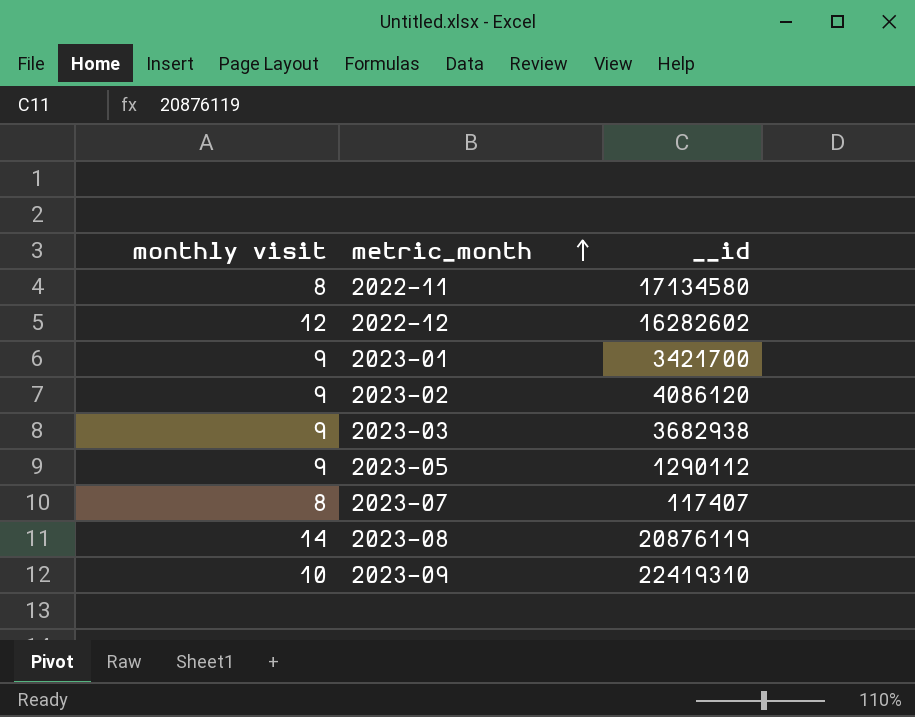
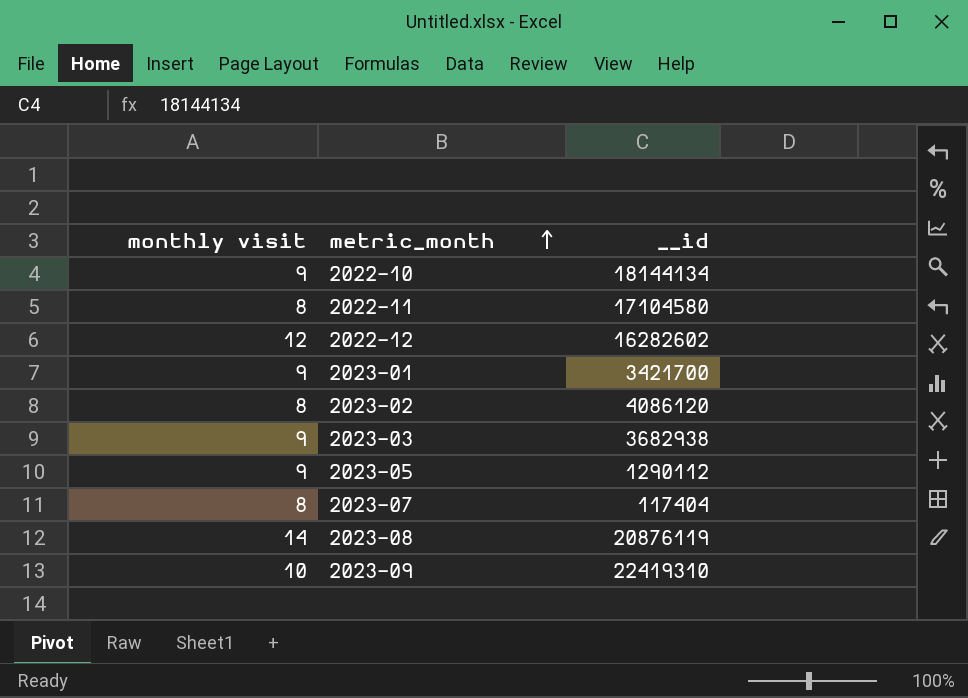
row 2022-10: none -> 9 | 18144134
2022-11 | __id: 17134580 -> 17104580
2023-02 | monthly visit: 9 -> 8
2023-07 | __id: 117407 -> 117404

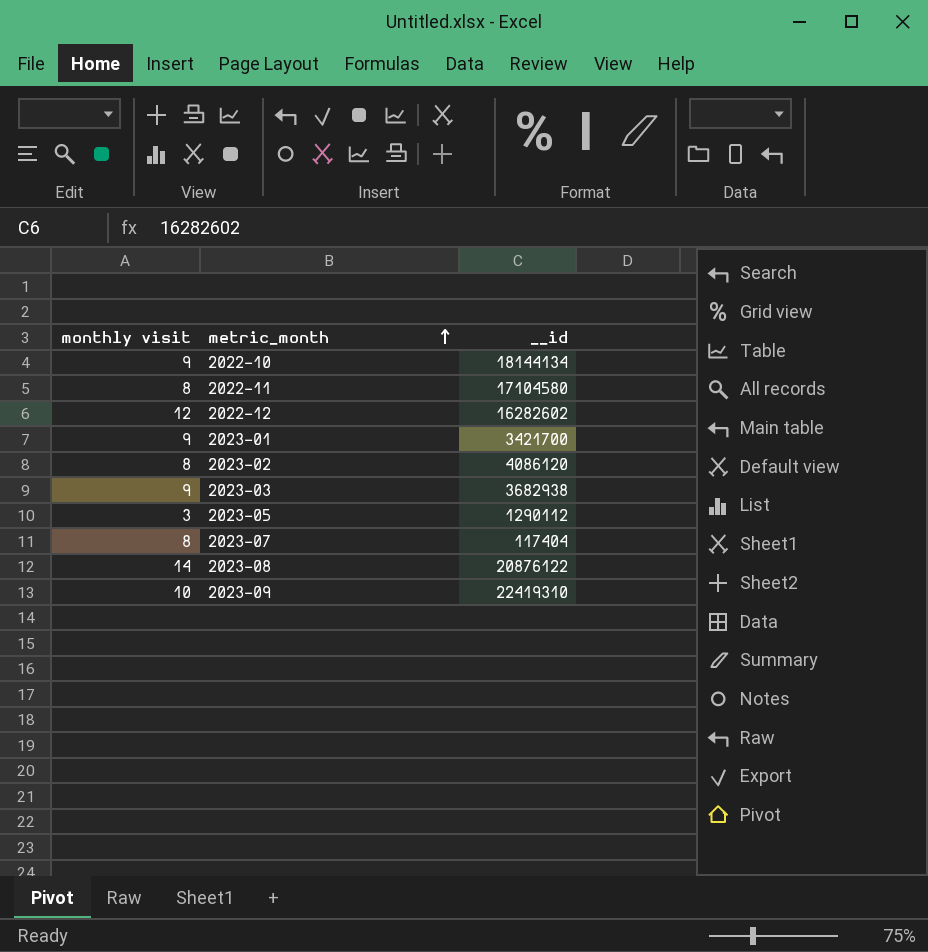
2023-05 | monthly visit: 9 -> 3
2023-08 | __id: 20876119 -> 20876122

